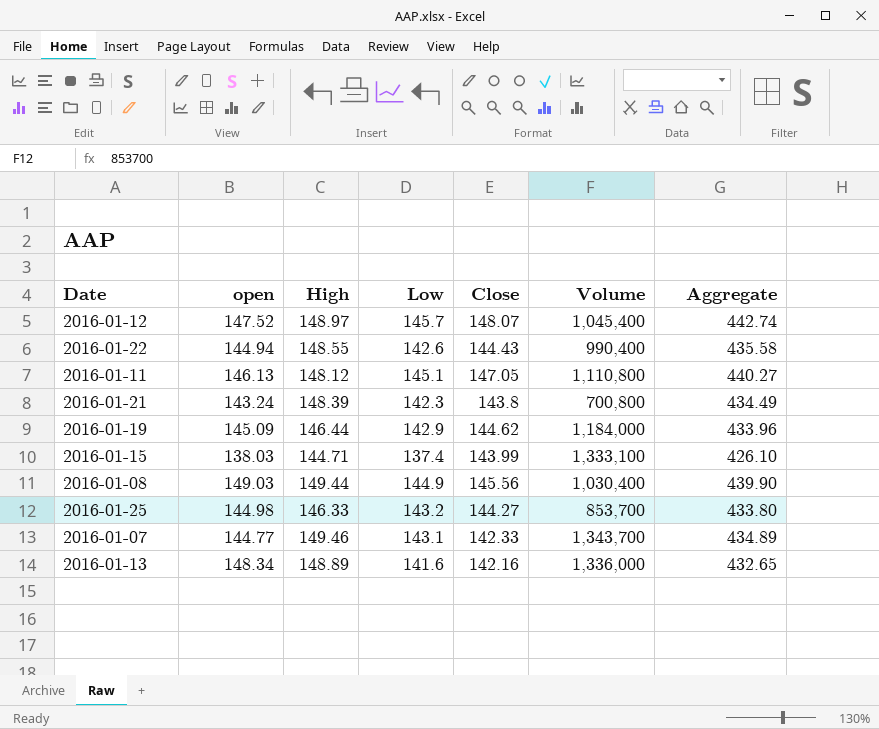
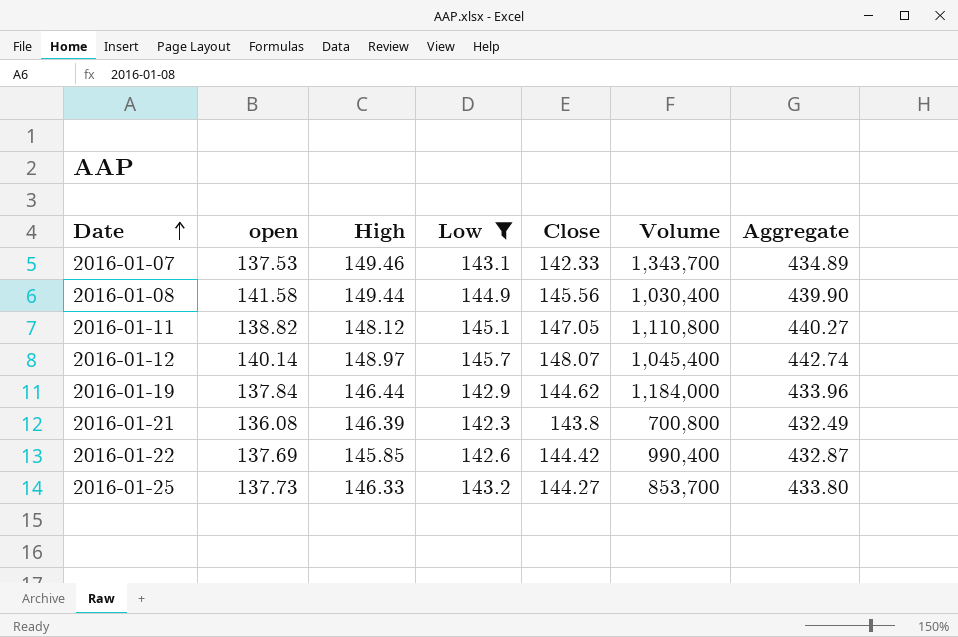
filter: none -> Low >= 142.3
row order: none -> Date ascending
2016-01-07 | open: 144.77 -> 137.53
2016-01-08 | open: 149.03 -> 141.58
2016-01-11 | open: 146.13 -> 138.82
2016-01-12 | open: 147.52 -> 140.14
2016-01-19 | open: 145.09 -> 137.84
2016-01-21 | open: 143.24 -> 136.08
2016-01-21 | High: 148.39 -> 146.39
2016-01-21 | Aggregate: 434.49 -> 432.49
2016-01-22 | open: 144.94 -> 137.69
2016-01-22 | High: 148.55 -> 145.85
2016-01-22 | Close: 144.43 -> 144.42
2016-01-22 | Aggregate: 435.58 -> 432.87
2016-01-25 | open: 144.98 -> 137.73

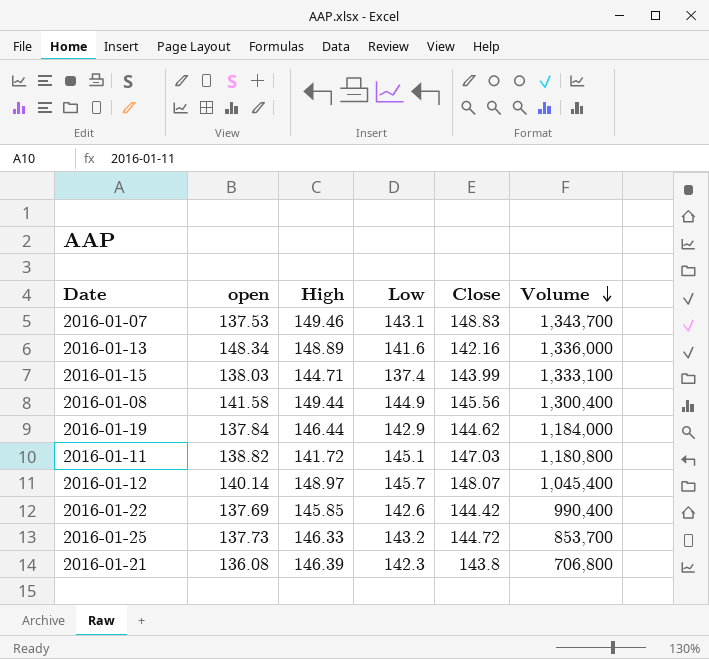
filter: Low >= 142.3 -> none
row order: Date ascending -> Volume descending
column Aggregate | formula: [High] + [Low] + [Close] -> none
2016-01-07 | Close: 142.33 -> 148.83
2016-01-08 | Volume: 1,030,400 -> 1,300,400
2016-01-11 | High: 148.12 -> 141.72
2016-01-11 | Close: 147.05 -> 147.03
2016-01-11 | Volume: 1,110,800 -> 1,180,800
2016-01-25 | Close: 144.27 -> 144.72
2016-01-21 | Volume: 700,800 -> 706,800

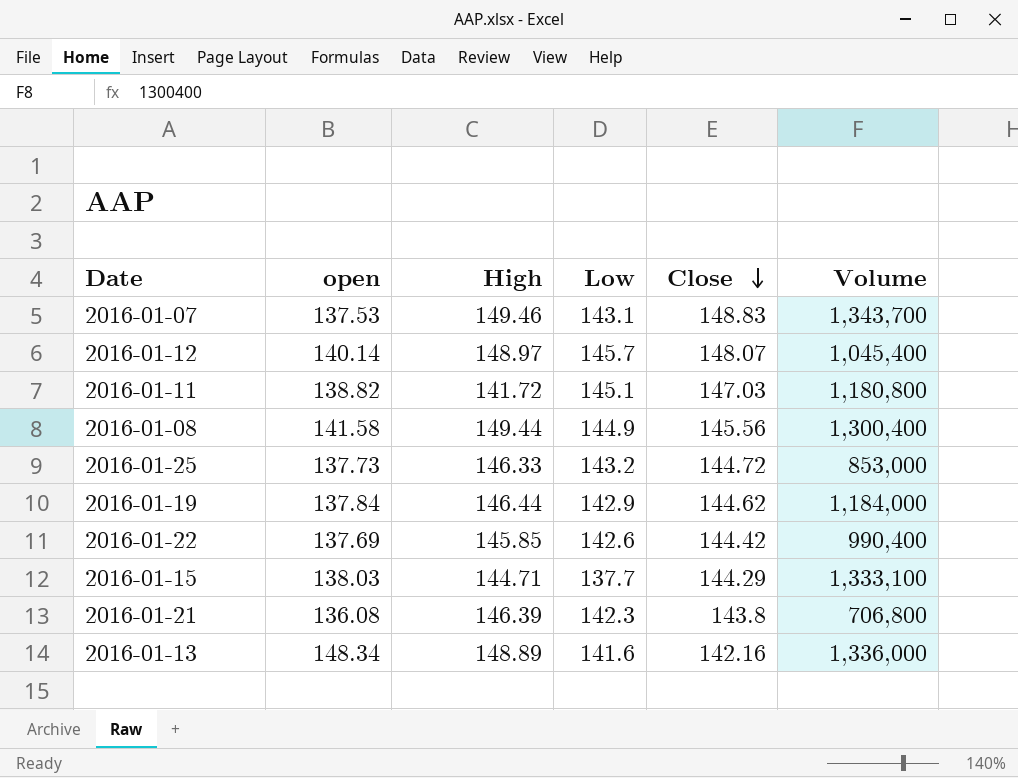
row order: Volume descending -> Close descending
2016-01-25 | Volume: 853,700 -> 853,000
2016-01-15 | Low: 137.4 -> 137.7
2016-01-15 | Close: 143.99 -> 144.29

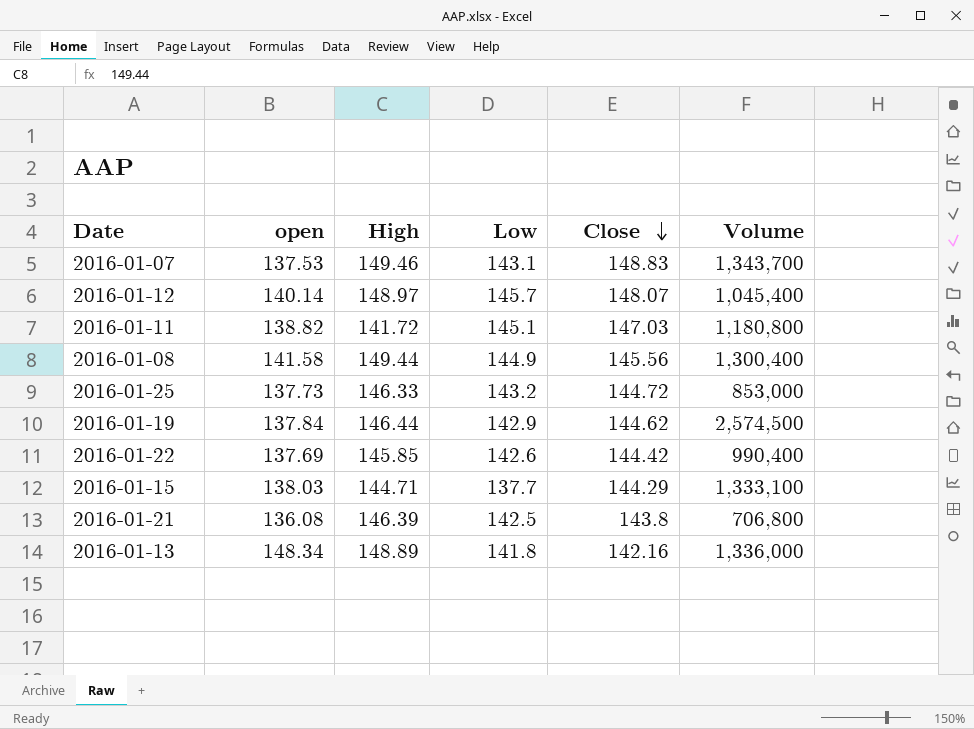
2016-01-19 | Volume: 1,184,000 -> 2,574,500
2016-01-21 | Low: 142.3 -> 142.5
2016-01-13 | Low: 141.6 -> 141.8

